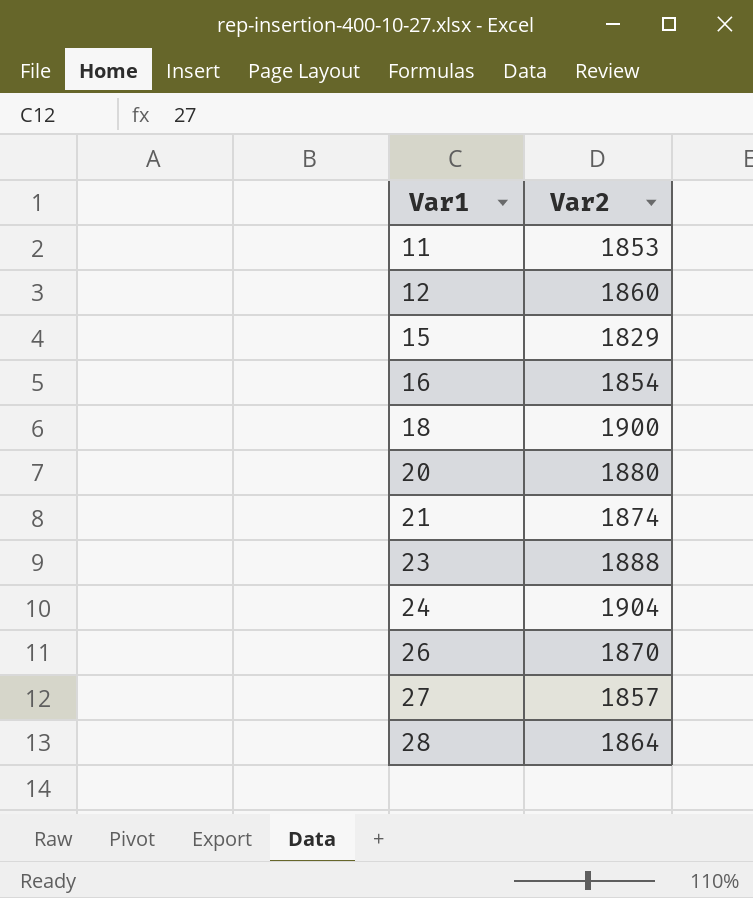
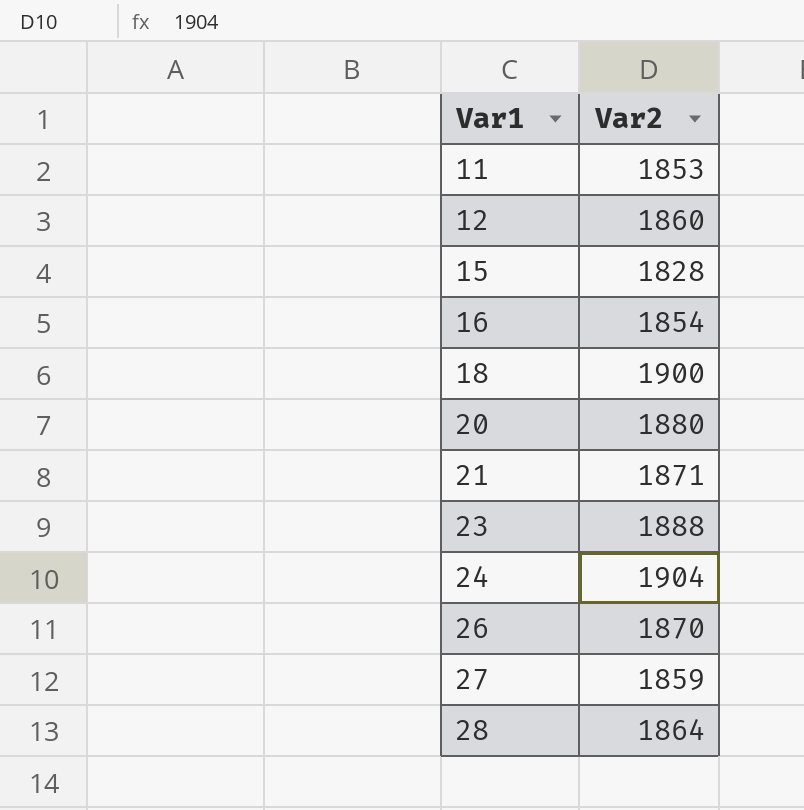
15 | Var2: 1829 -> 1828
21 | Var2: 1874 -> 1871
27 | Var2: 1857 -> 1859

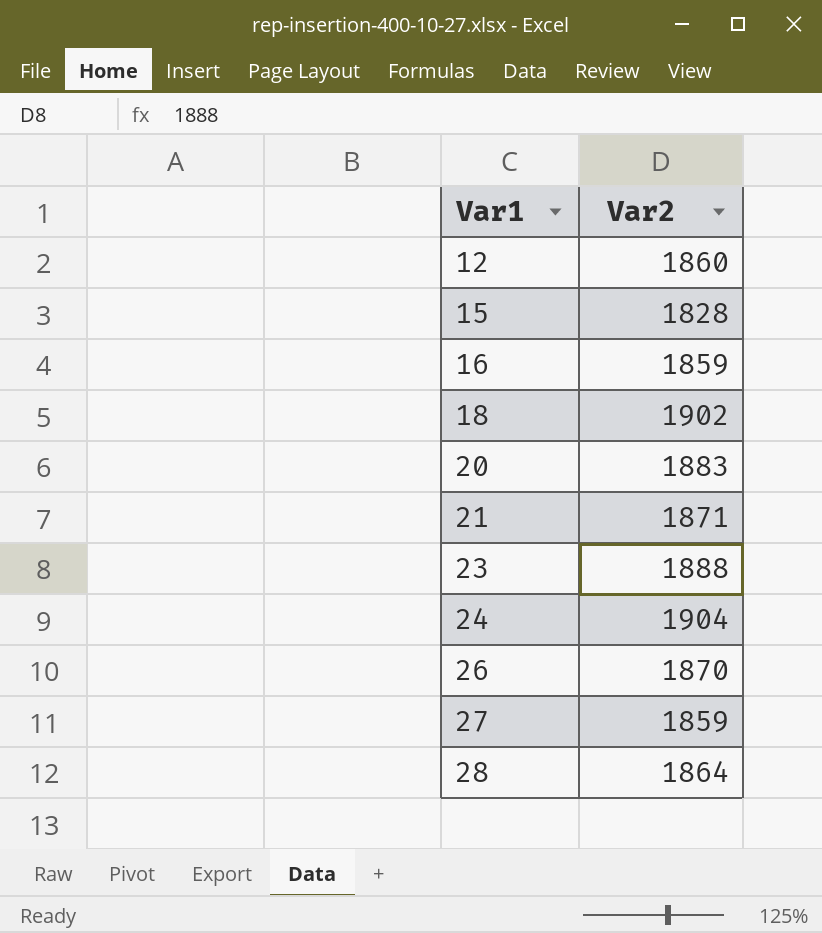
row 11: 1853 -> none
16 | Var2: 1854 -> 1859
18 | Var2: 1900 -> 1902
20 | Var2: 1880 -> 1883

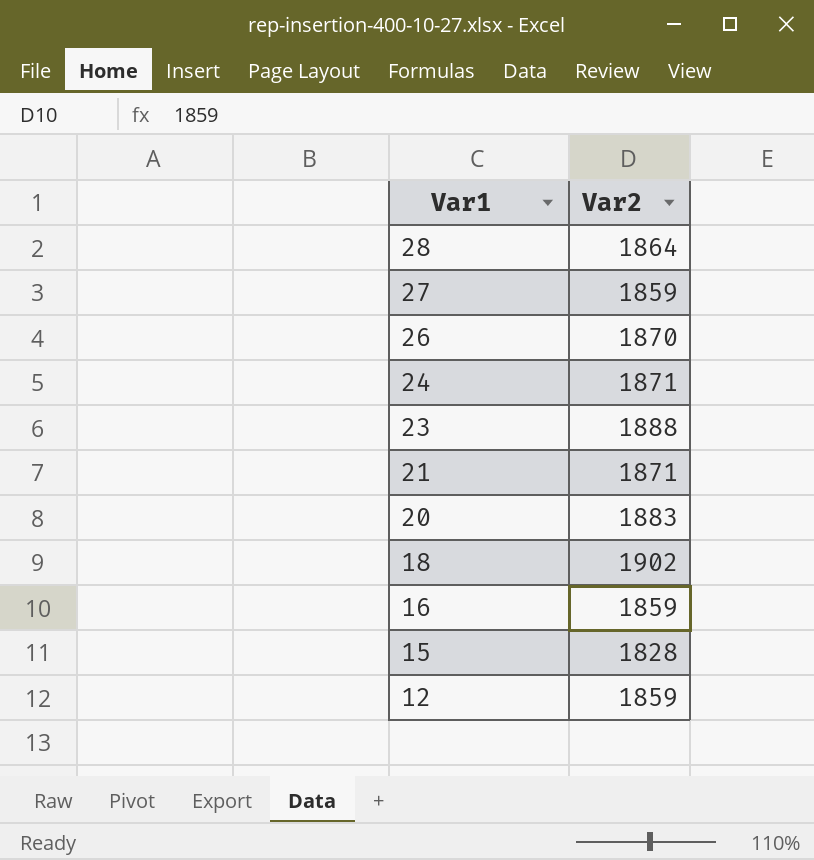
row order: Var1 ascending -> Var1 descending
24 | Var2: 1904 -> 1871
12 | Var2: 1860 -> 1859

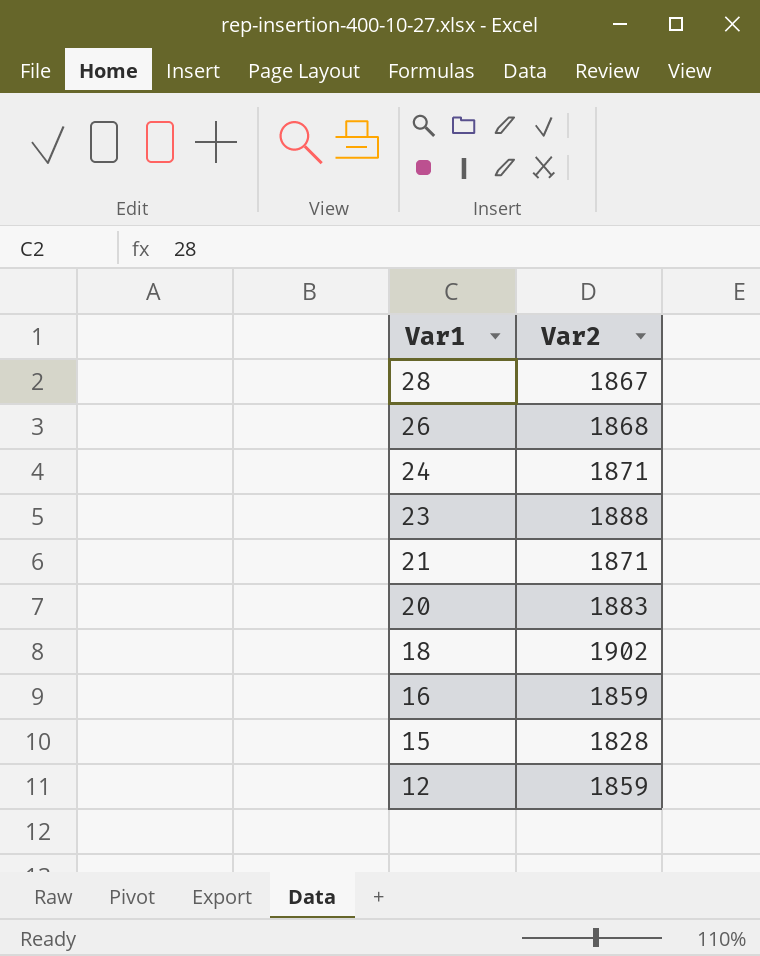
row 27: 1859 -> none
28 | Var2: 1864 -> 1867
26 | Var2: 1870 -> 1868

